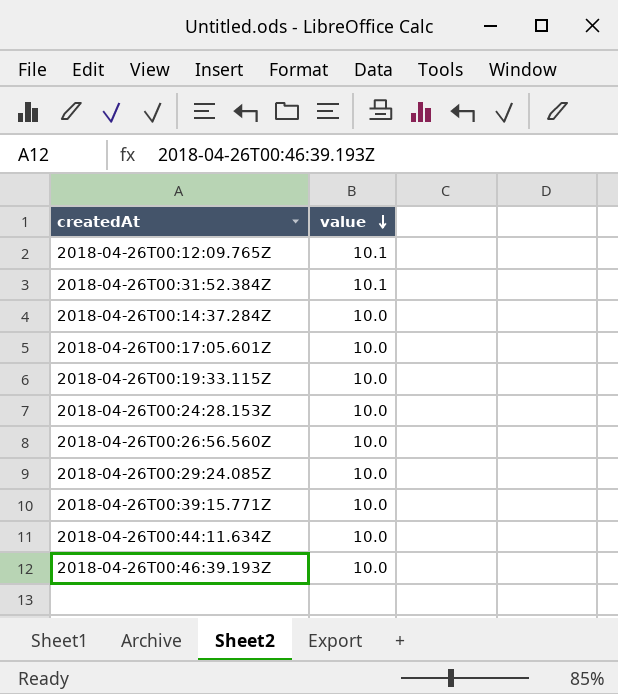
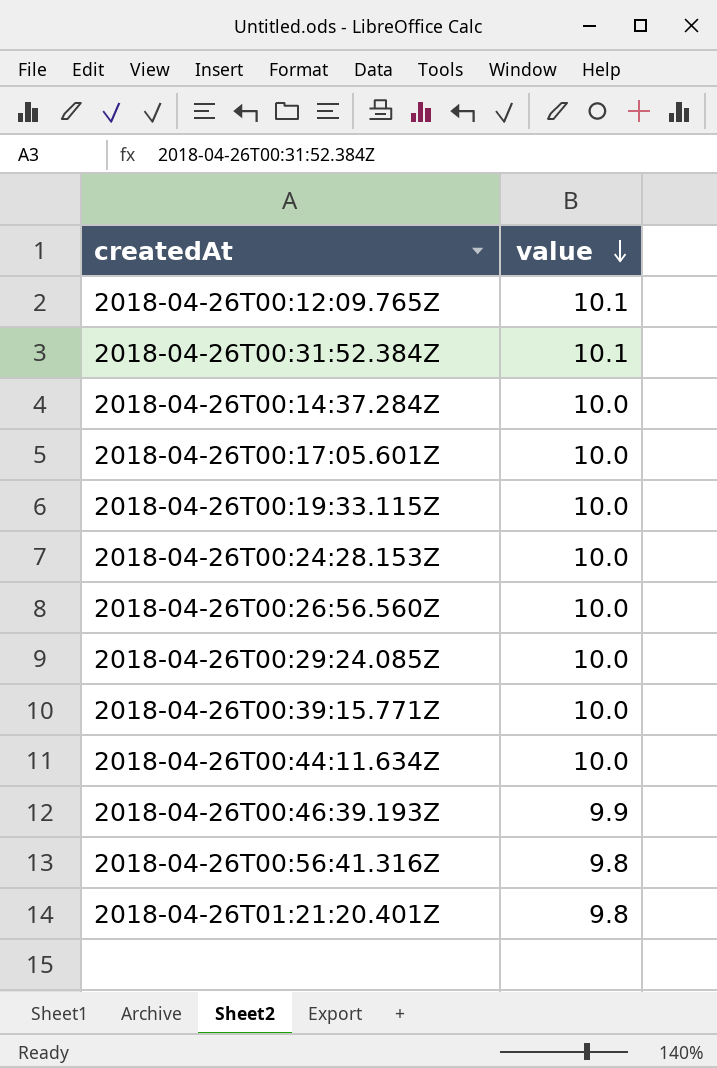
2018-04-26T00:46:39.193Z | value: 10.0 -> 9.9
row 2018-04-26T00:56:41.316Z: none -> 9.8
row 2018-04-26T01:21:20.401Z: none -> 9.8

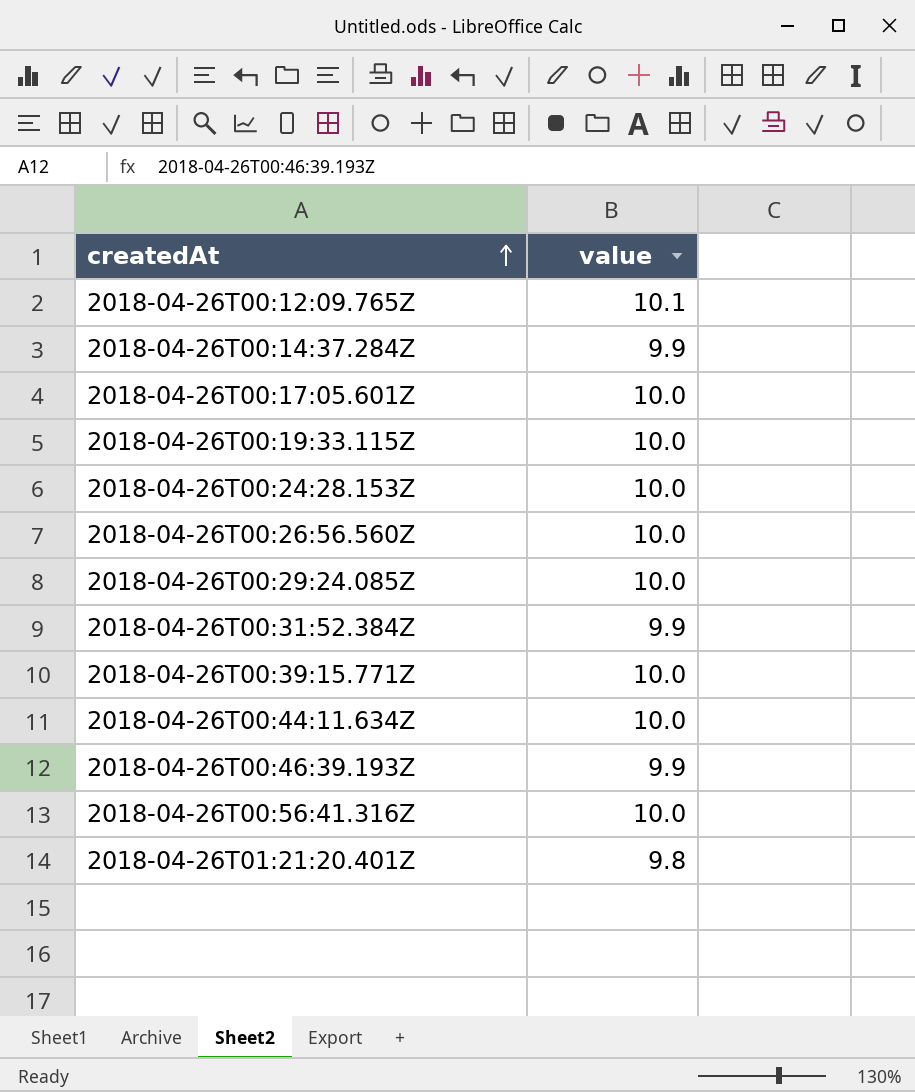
row order: value descending -> createdAt ascending
2018-04-26T00:14:37.284Z | value: 10.0 -> 9.9
2018-04-26T00:31:52.384Z | value: 10.1 -> 9.9
2018-04-26T00:56:41.316Z | value: 9.8 -> 10.0

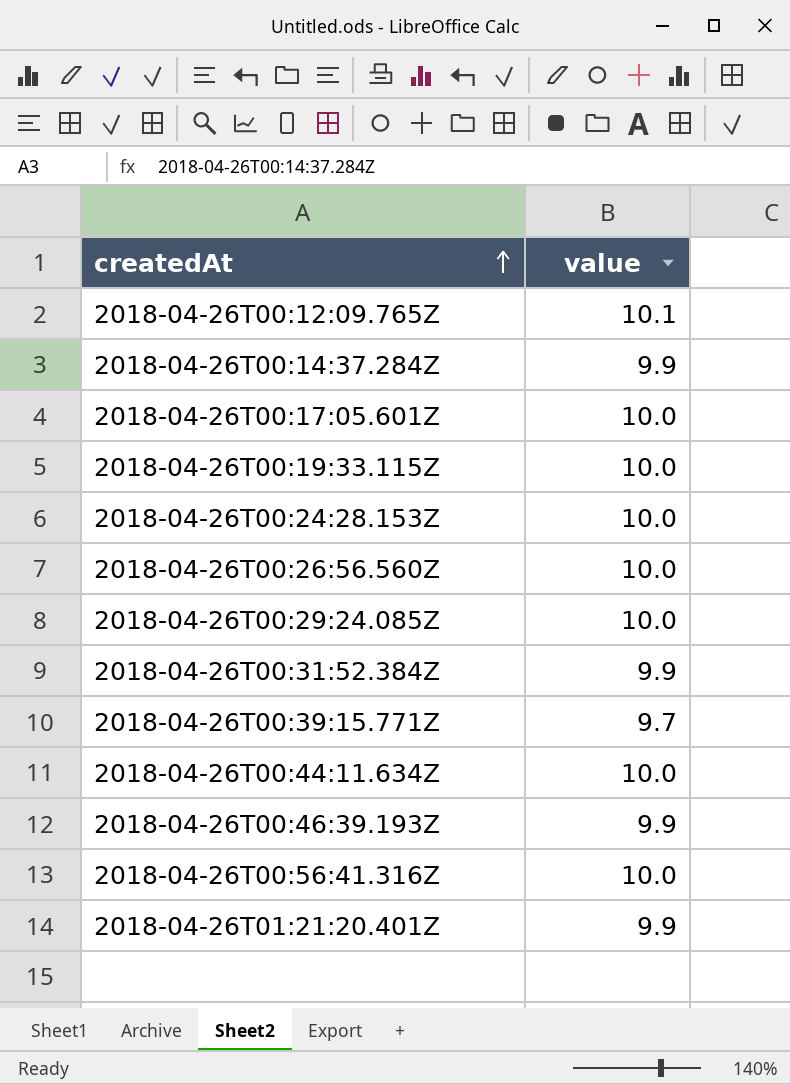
2018-04-26T00:39:15.771Z | value: 10.0 -> 9.7
2018-04-26T01:21:20.401Z | value: 9.8 -> 9.9

